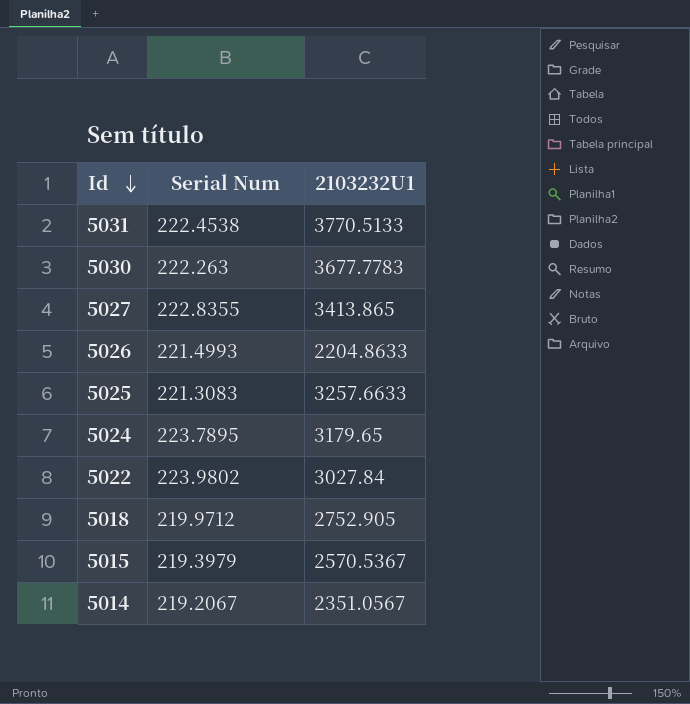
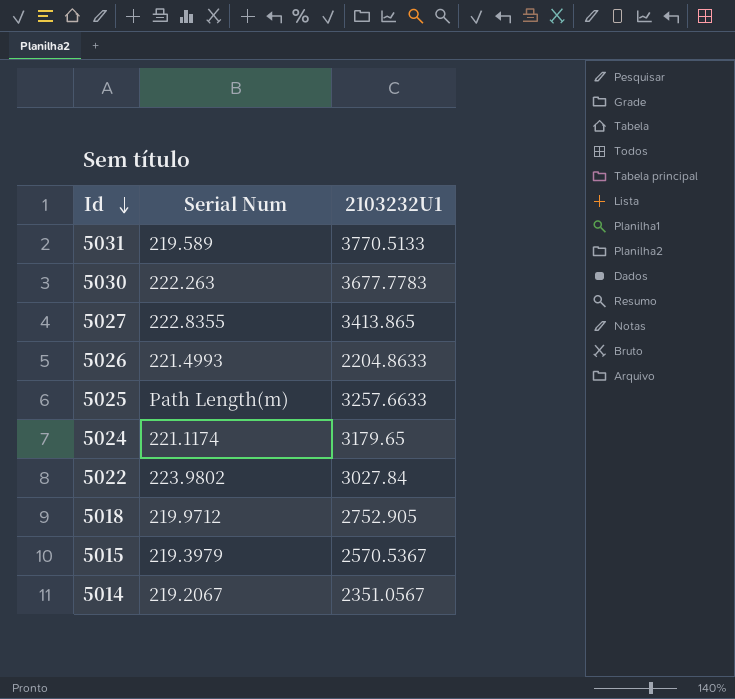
5031 | Serial Num: 222.4538 -> 219.589
5025 | Serial Num: 221.3083 -> Path Length(m)
5024 | Serial Num: 223.7895 -> 221.1174

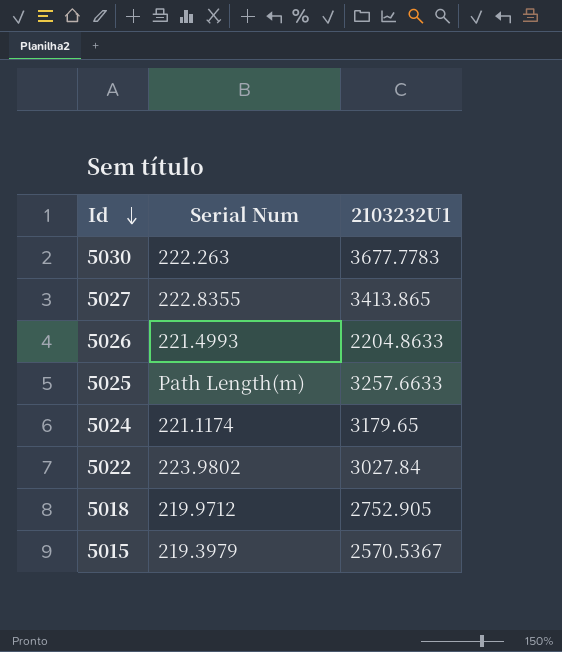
row 5031: 219.589 | 3770.5133 -> none
row 5014: 219.2067 | 2351.0567 -> none

